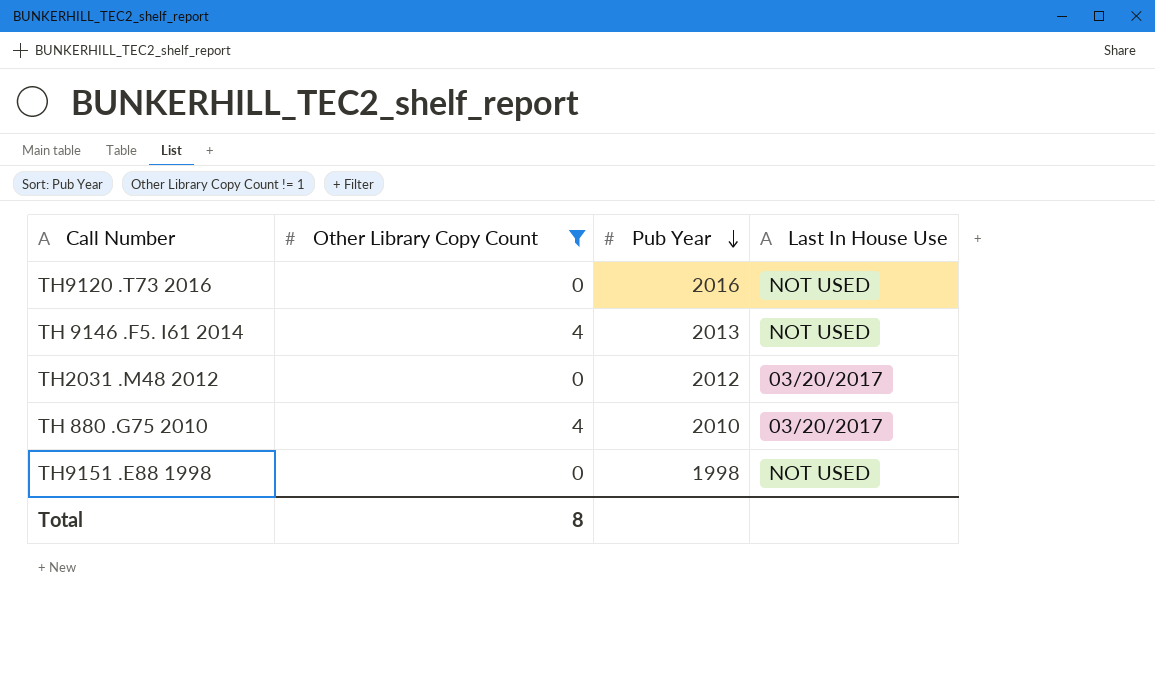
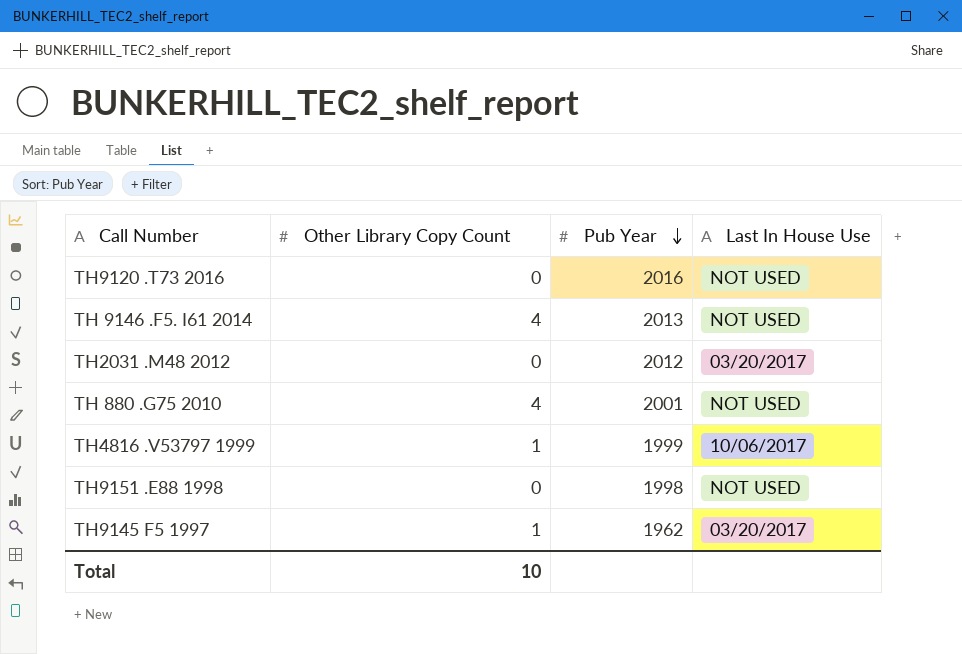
filter: Other Library Copy Count != 1 -> none
TH 880 .G75 2010 | Pub Year: 2010 -> 2001
TH 880 .G75 2010 | Last In House Use: 03/20/2017 -> NOT USED
Total | Other Library Copy Count: 8 -> 10

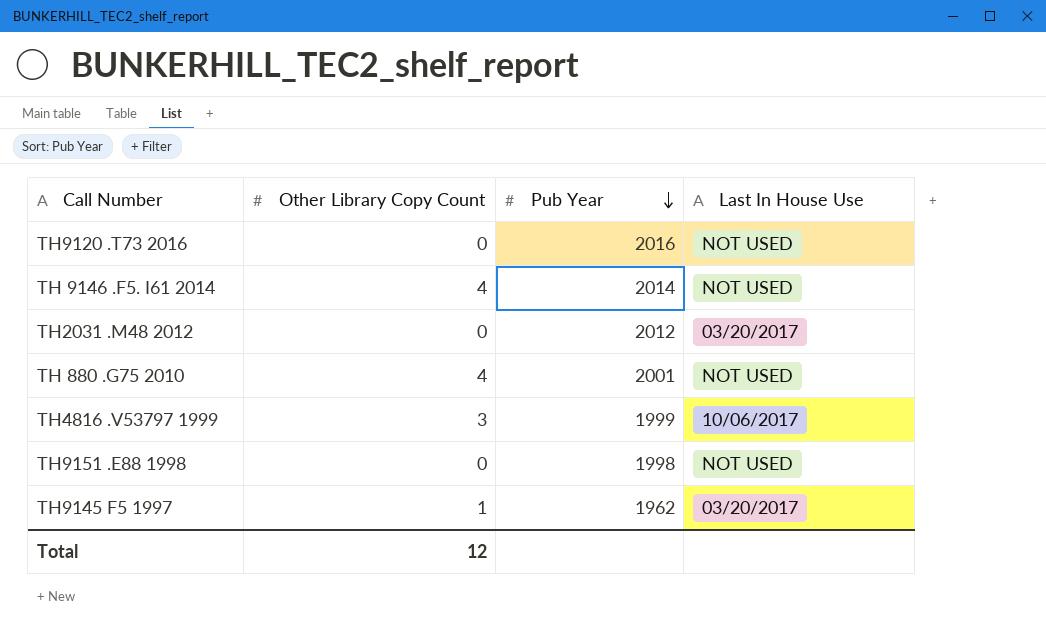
TH 9146 .F5. I61 2014 | Pub Year: 2013 -> 2014
TH4816 .V53797 1999 | Other Library Copy Count: 1 -> 3
Total | Other Library Copy Count: 10 -> 12

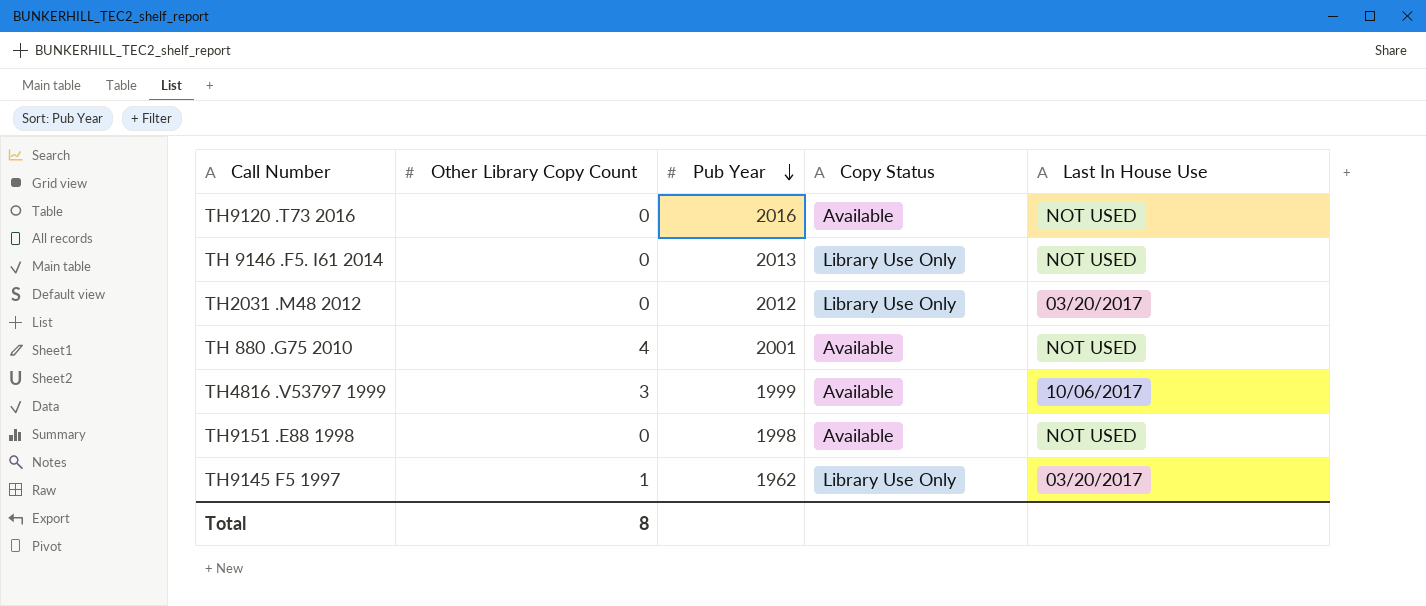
column Copy Status | position: none -> 4
TH 9146 .F5. I61 2014 | Other Library Copy Count: 4 -> 0
TH 9146 .F5. I61 2014 | Pub Year: 2014 -> 2013
Total | Other Library Copy Count: 12 -> 8

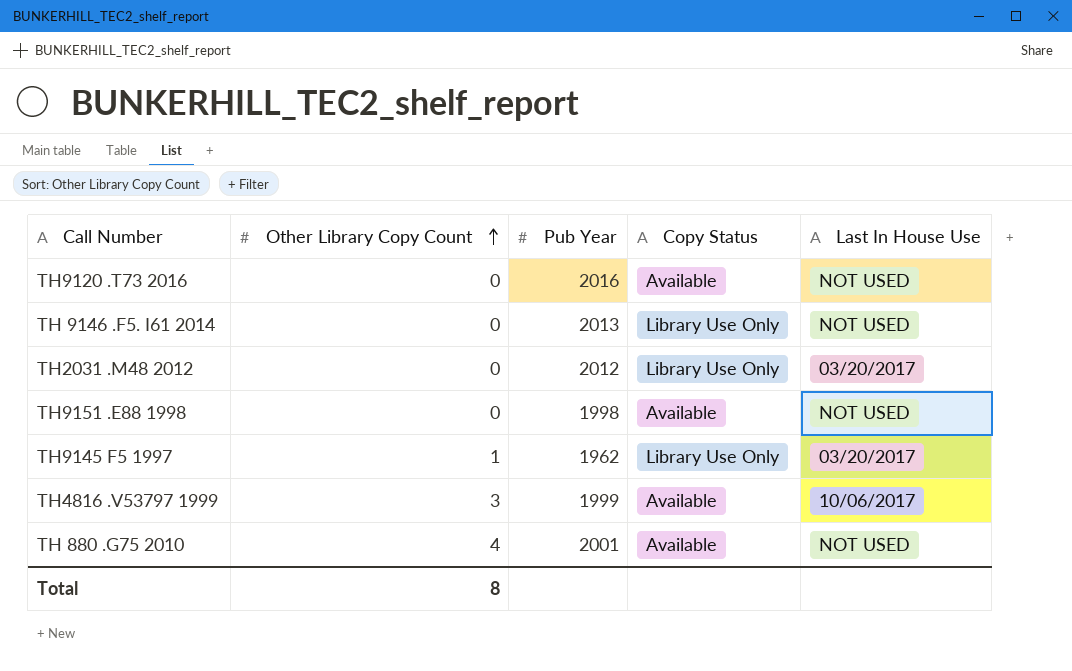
row order: Pub Year descending -> Other Library Copy Count ascending

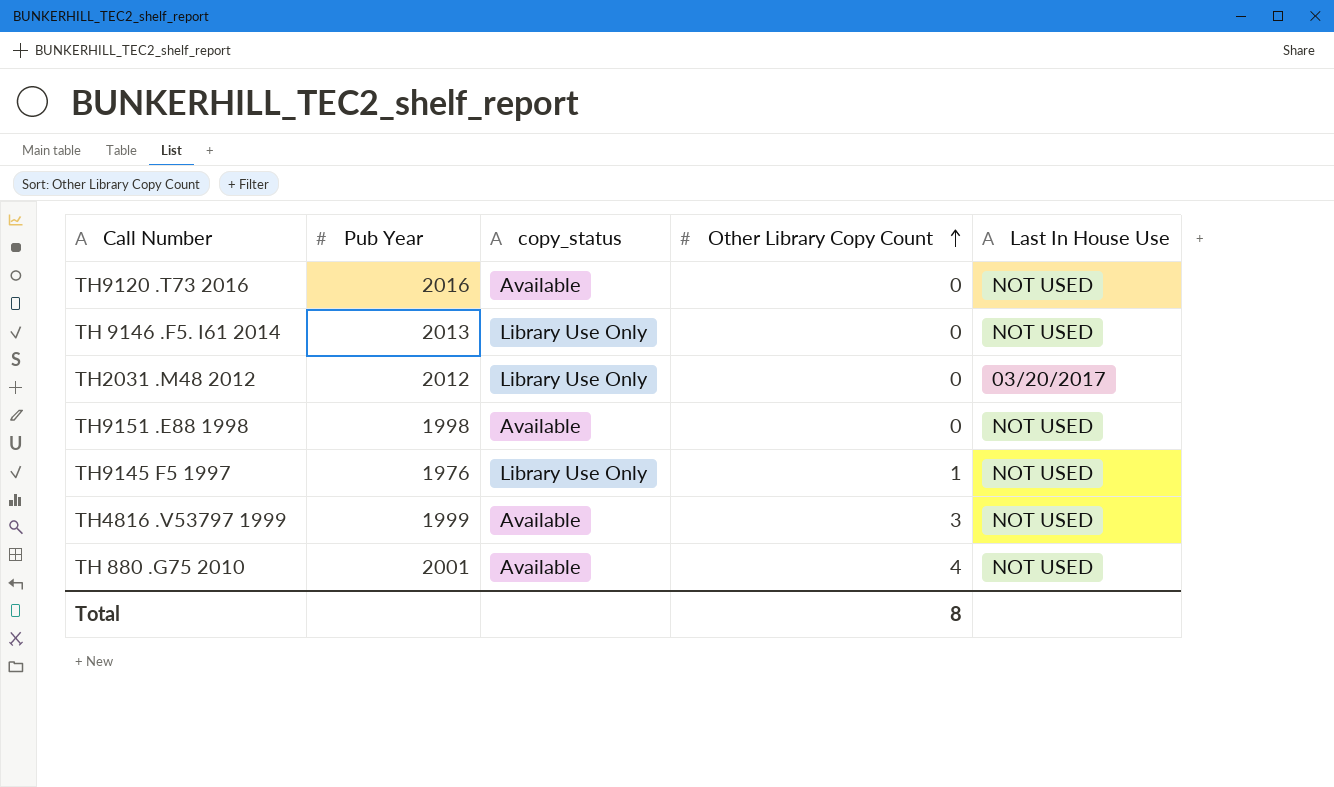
column name: Copy Status -> copy_status
column Other Library Copy Count | position: 2 -> 4
TH9145 F5 1997 | Pub Year: 1962 -> 1976
TH9145 F5 1997 | Last In House Use: 03/20/2017 -> NOT USED
TH4816 .V53797 1999 | Last In House Use: 10/06/2017 -> NOT USED

